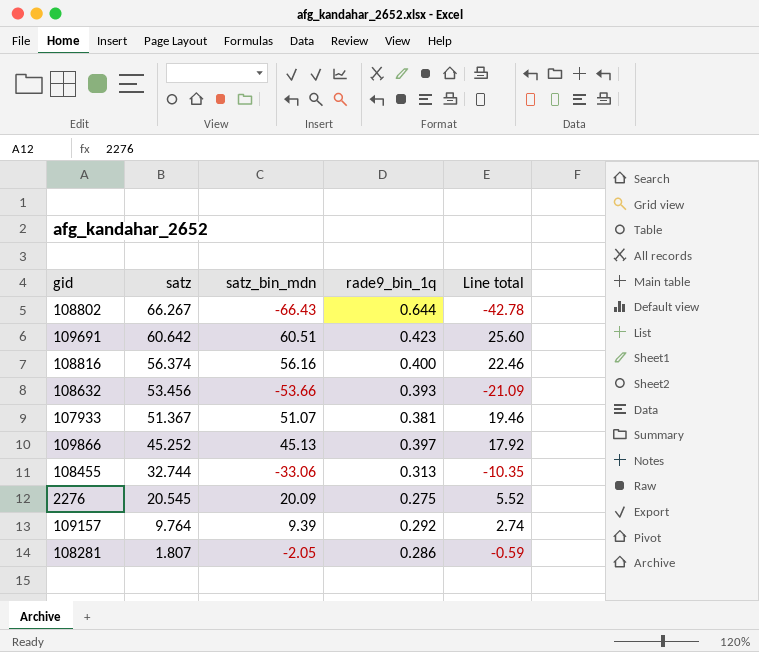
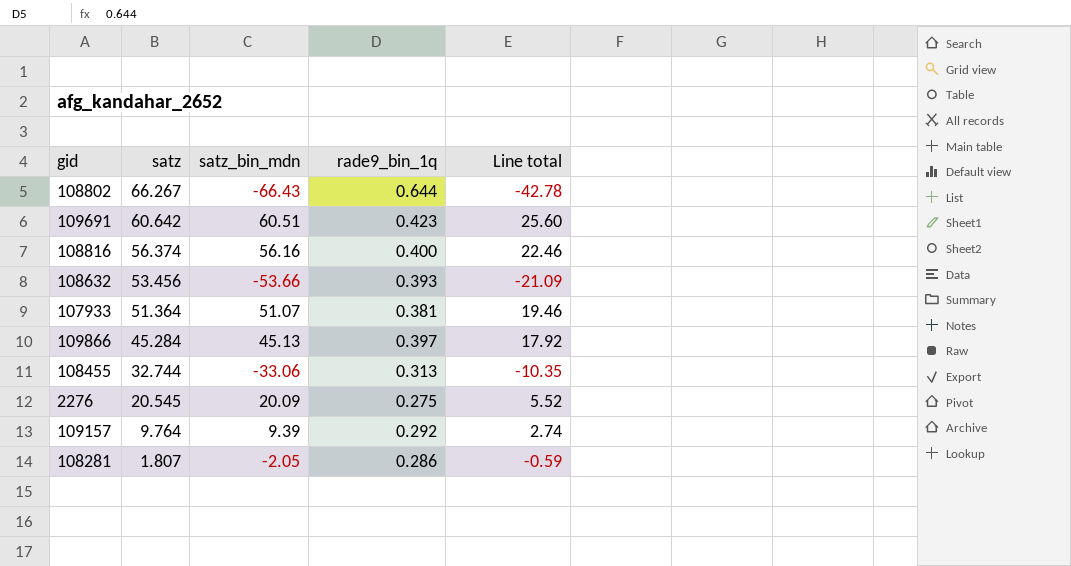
107933 | satz: 51.367 -> 51.364
109866 | satz: 45.252 -> 45.284

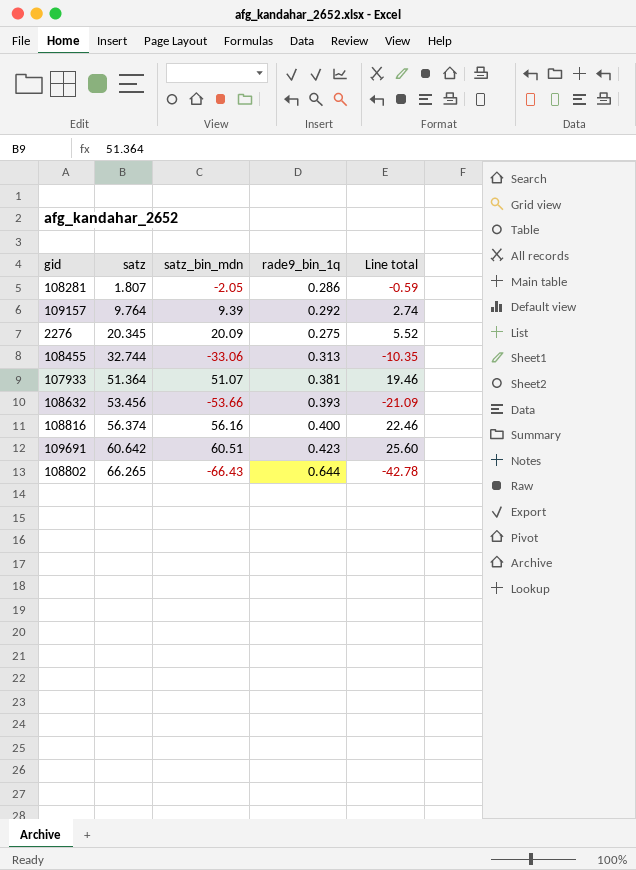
row order: satz descending -> satz ascending
row 109866: 45.284 | 45.13 | 0.397 | 17.92 -> none
2276 | satz: 20.545 -> 20.345
108802 | satz: 66.267 -> 66.265

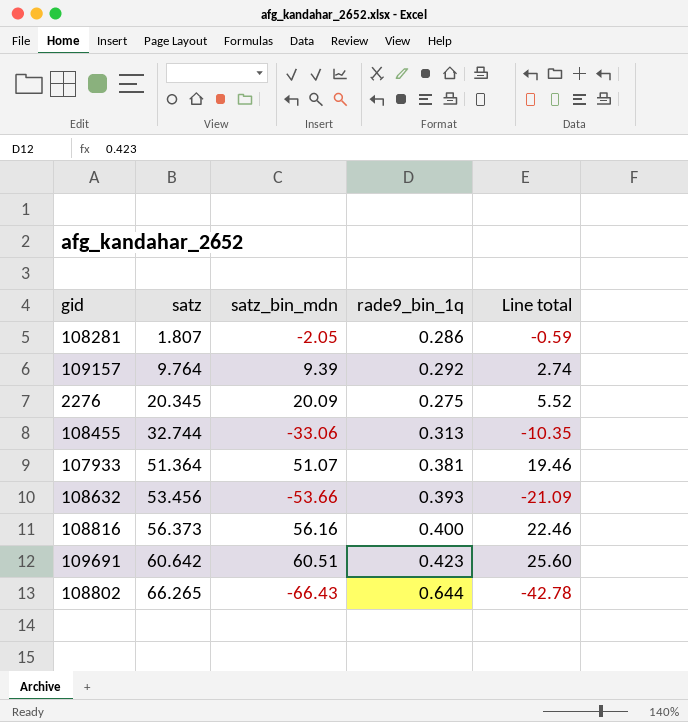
108816 | satz: 56.374 -> 56.373

